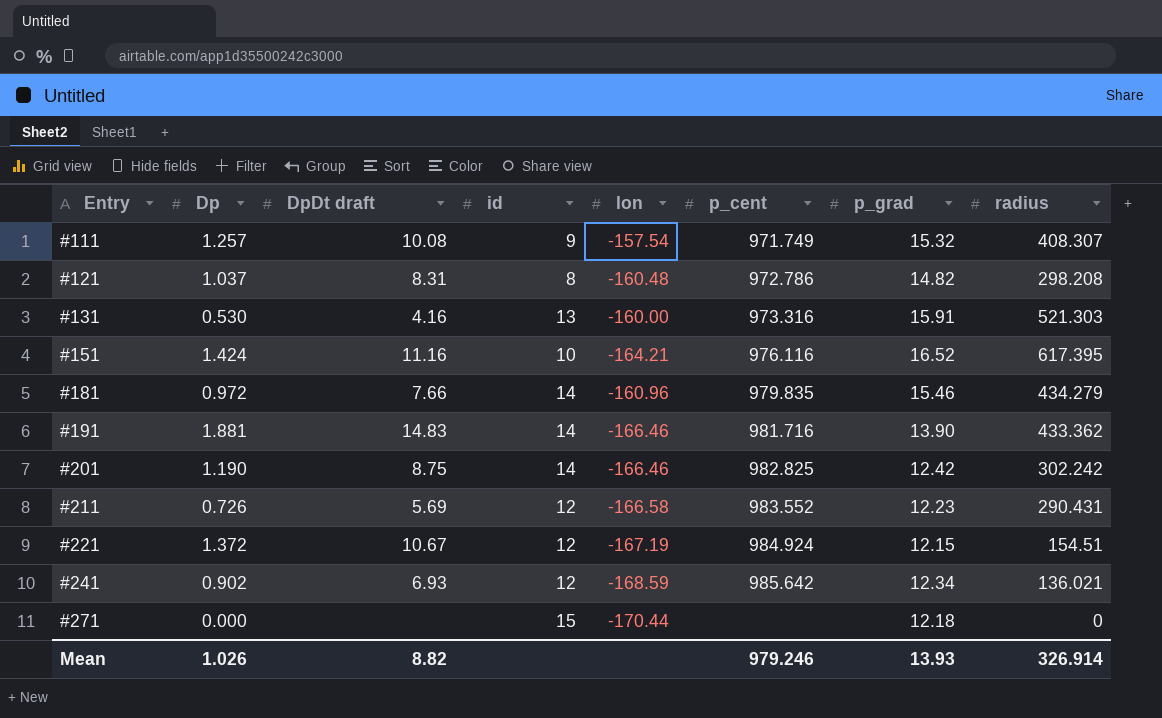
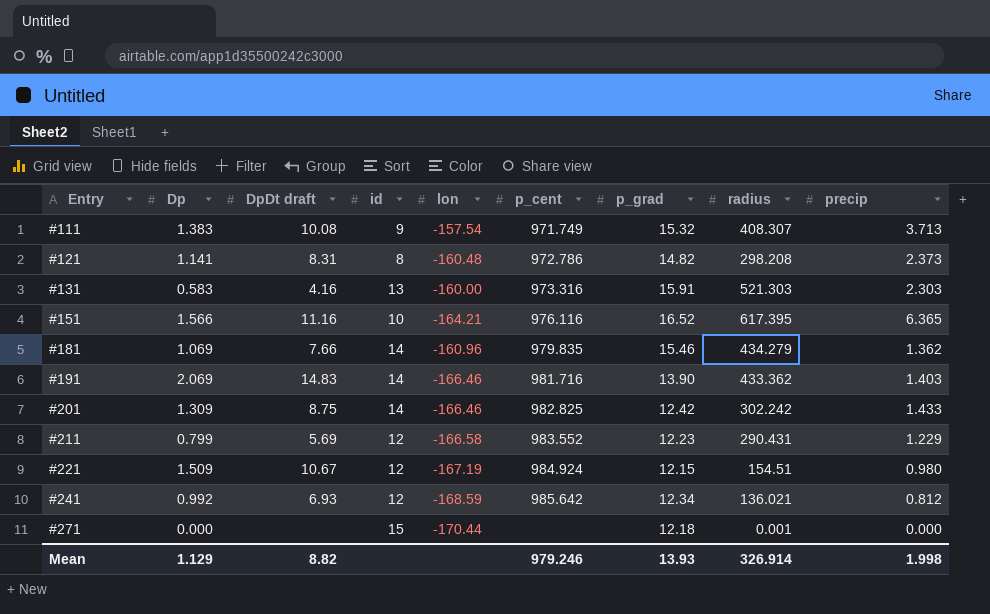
column precip | position: none -> 9
#111 | Dp: 1.257 -> 1.383
#121 | Dp: 1.037 -> 1.141
#131 | Dp: 0.530 -> 0.583
#151 | Dp: 1.424 -> 1.566
#181 | Dp: 0.972 -> 1.069
#191 | Dp: 1.881 -> 2.069
#201 | Dp: 1.190 -> 1.309
#211 | Dp: 0.726 -> 0.799
#221 | Dp: 1.372 -> 1.509
#241 | Dp: 0.902 -> 0.992
#271 | radius: 0 -> 0.001
Mean | Dp: 1.026 -> 1.129

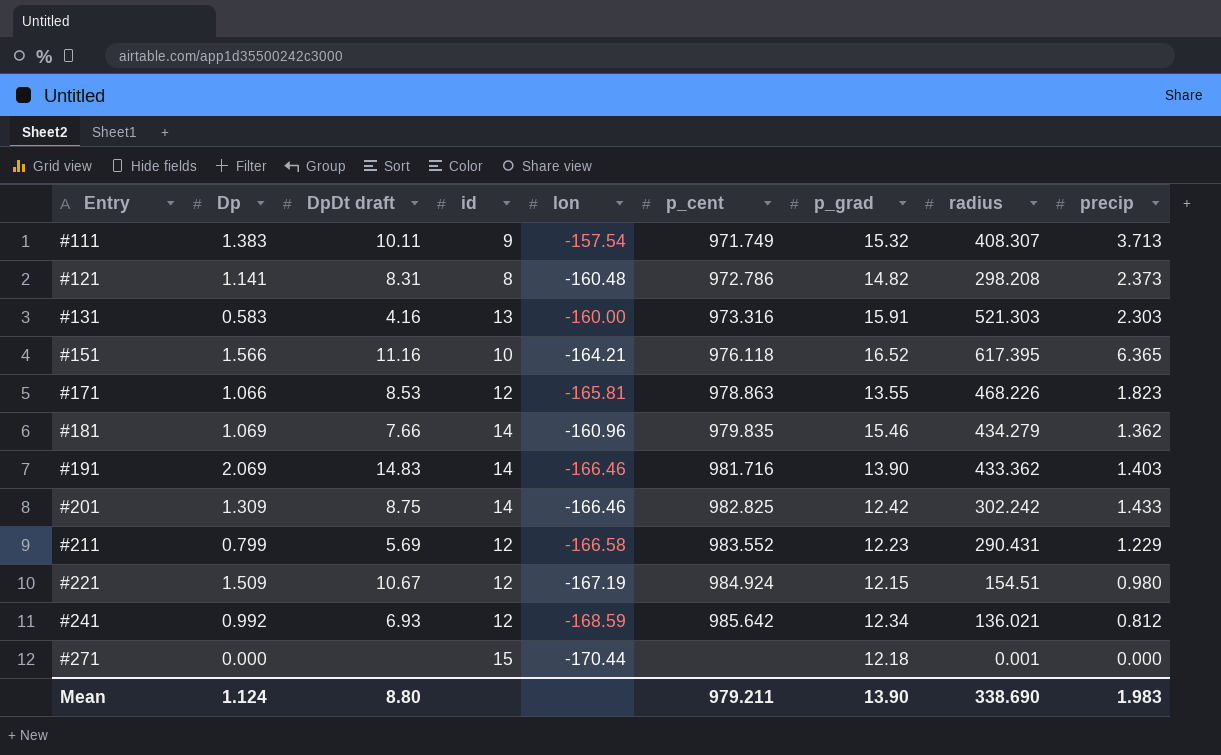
#111 | DpDt draft: 10.08 -> 10.11
#151 | p_cent: 976.116 -> 976.118
row #171: none -> 1.066 | 8.53 | 12 | -165.81 | 978.863 | 13.55 | 468.226 | 1.823
Mean | Dp: 1.129 -> 1.124
Mean | DpDt draft: 8.82 -> 8.80
Mean | p_cent: 979.246 -> 979.211
Mean | p_grad: 13.93 -> 13.90
Mean | radius: 326.914 -> 338.690
Mean | precip: 1.998 -> 1.983

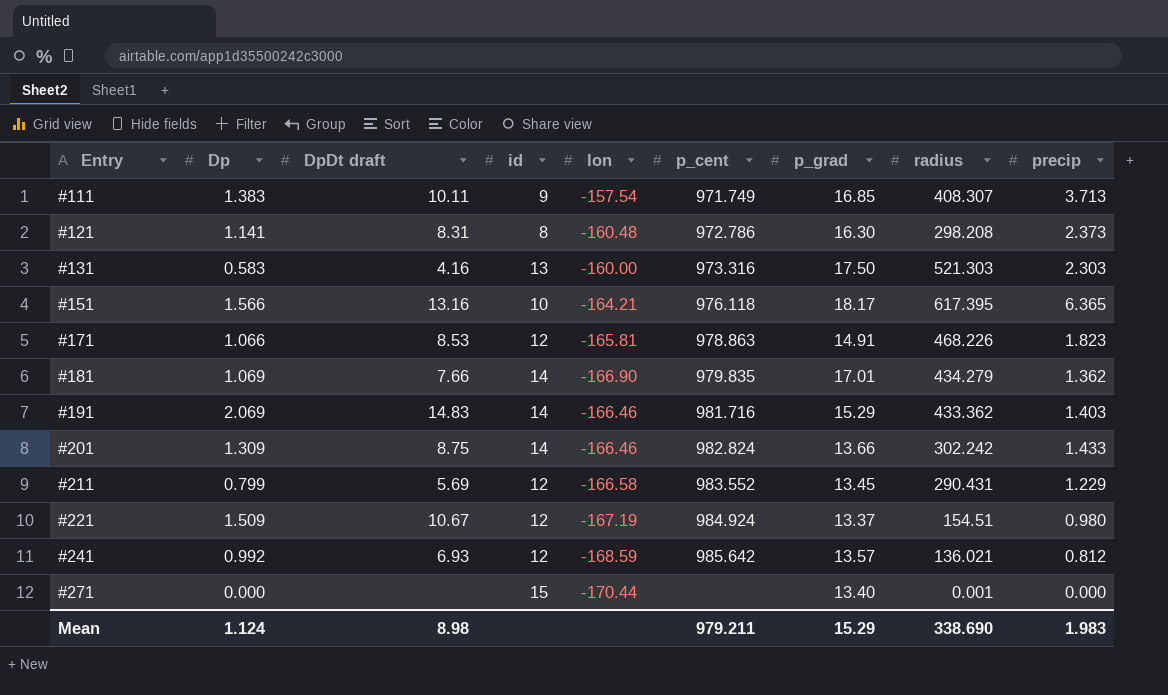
#111 | p_grad: 15.32 -> 16.85
#121 | p_grad: 14.82 -> 16.30
#131 | p_grad: 15.91 -> 17.50
#151 | DpDt draft: 11.16 -> 13.16
#151 | p_grad: 16.52 -> 18.17
#171 | p_grad: 13.55 -> 14.91
#181 | lon: -160.96 -> -166.90
#181 | p_grad: 15.46 -> 17.01
#191 | p_grad: 13.90 -> 15.29
#201 | p_cent: 982.825 -> 982.824
#201 | p_grad: 12.42 -> 13.66
#211 | p_grad: 12.23 -> 13.45
#221 | p_grad: 12.15 -> 13.37
#241 | p_grad: 12.34 -> 13.57
#271 | p_grad: 12.18 -> 13.40
Mean | DpDt draft: 8.80 -> 8.98
Mean | p_grad: 13.90 -> 15.29

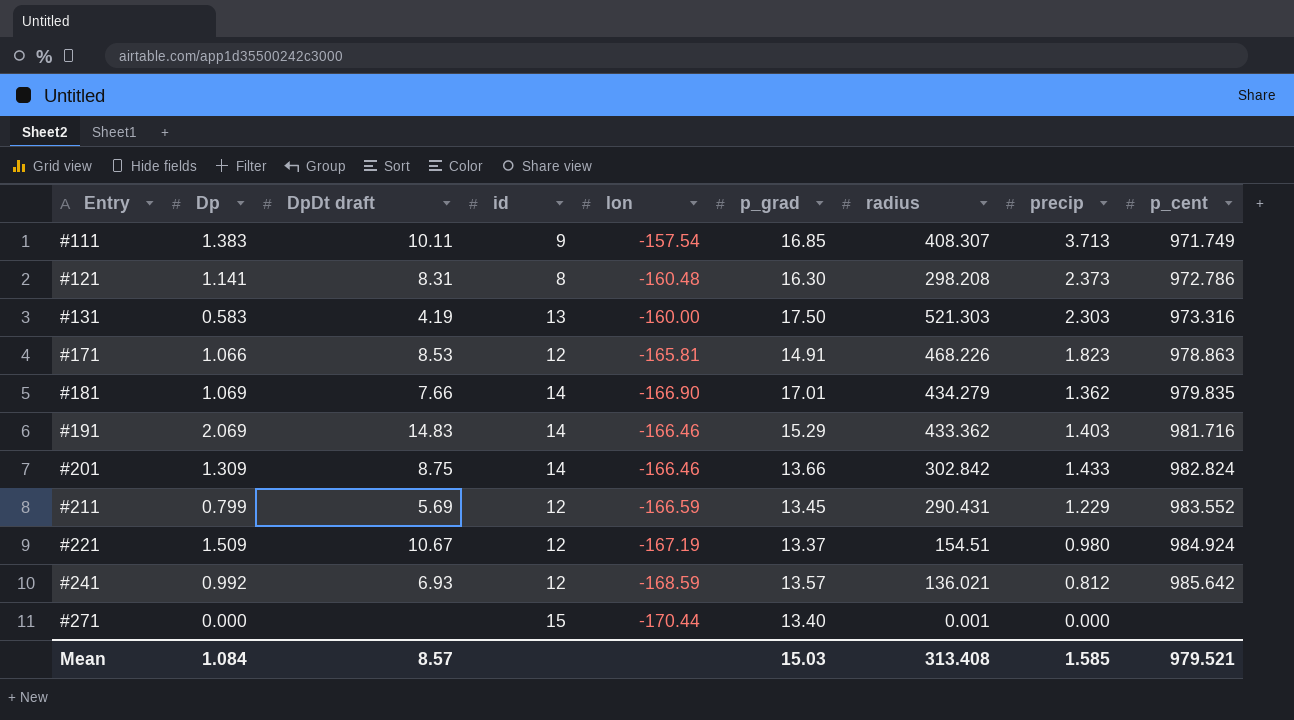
column p_cent | position: 6 -> 9
row #151: 1.566 | 13.16 | 10 | -164.21 | 976.118 | 18.17 | 617.395 | 6.365 -> none
#131 | DpDt draft: 4.16 -> 4.19
#201 | radius: 302.242 -> 302.842
#211 | lon: -166.58 -> -166.59
Mean | Dp: 1.124 -> 1.084
Mean | DpDt draft: 8.98 -> 8.57
Mean | p_grad: 15.29 -> 15.03
Mean | radius: 338.690 -> 313.408
Mean | precip: 1.983 -> 1.585
Mean | p_cent: 979.211 -> 979.521

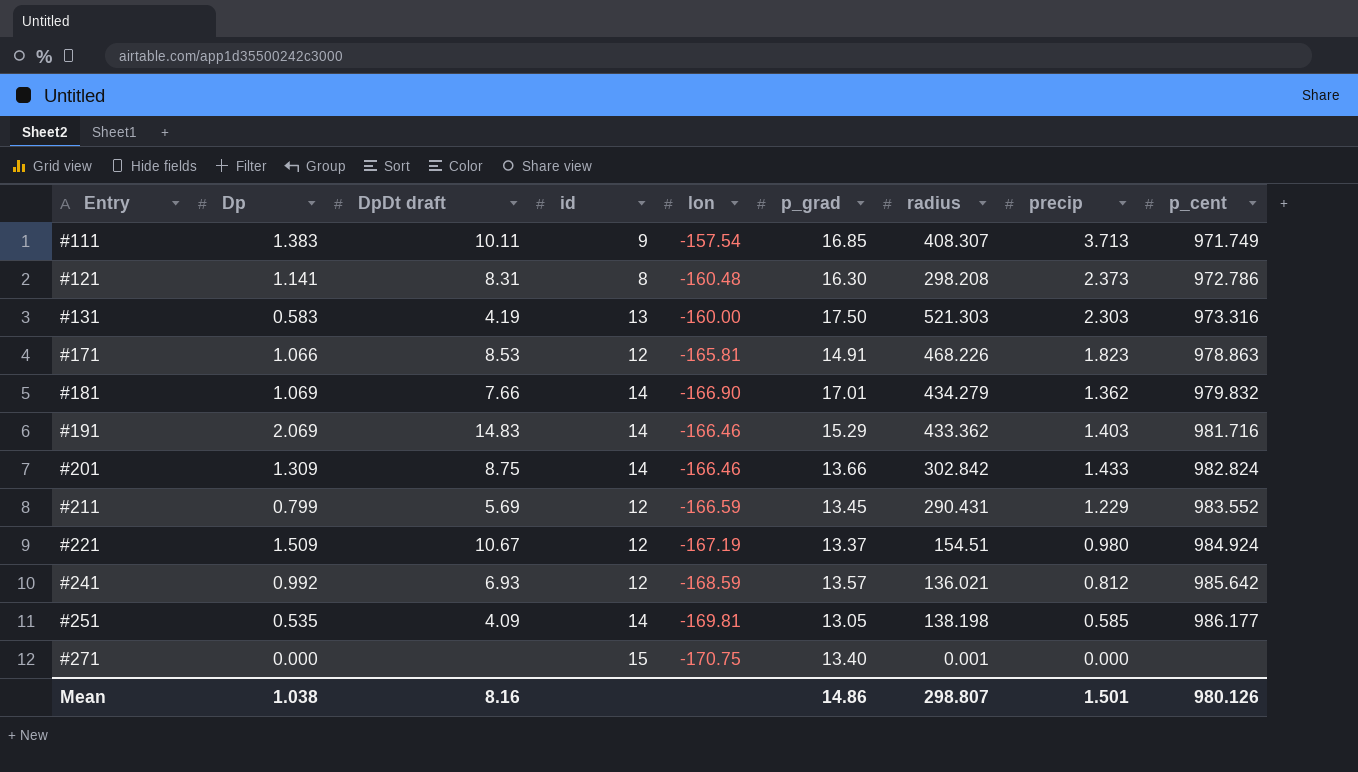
#181 | p_cent: 979.835 -> 979.832
row #251: none -> 0.535 | 4.09 | 14 | -169.81 | 13.05 | 138.198 | 0.585 | 986.177
#271 | lon: -170.44 -> -170.75
Mean | Dp: 1.084 -> 1.038
Mean | DpDt draft: 8.57 -> 8.16
Mean | p_grad: 15.03 -> 14.86
Mean | radius: 313.408 -> 298.807
Mean | precip: 1.585 -> 1.501
Mean | p_cent: 979.521 -> 980.126

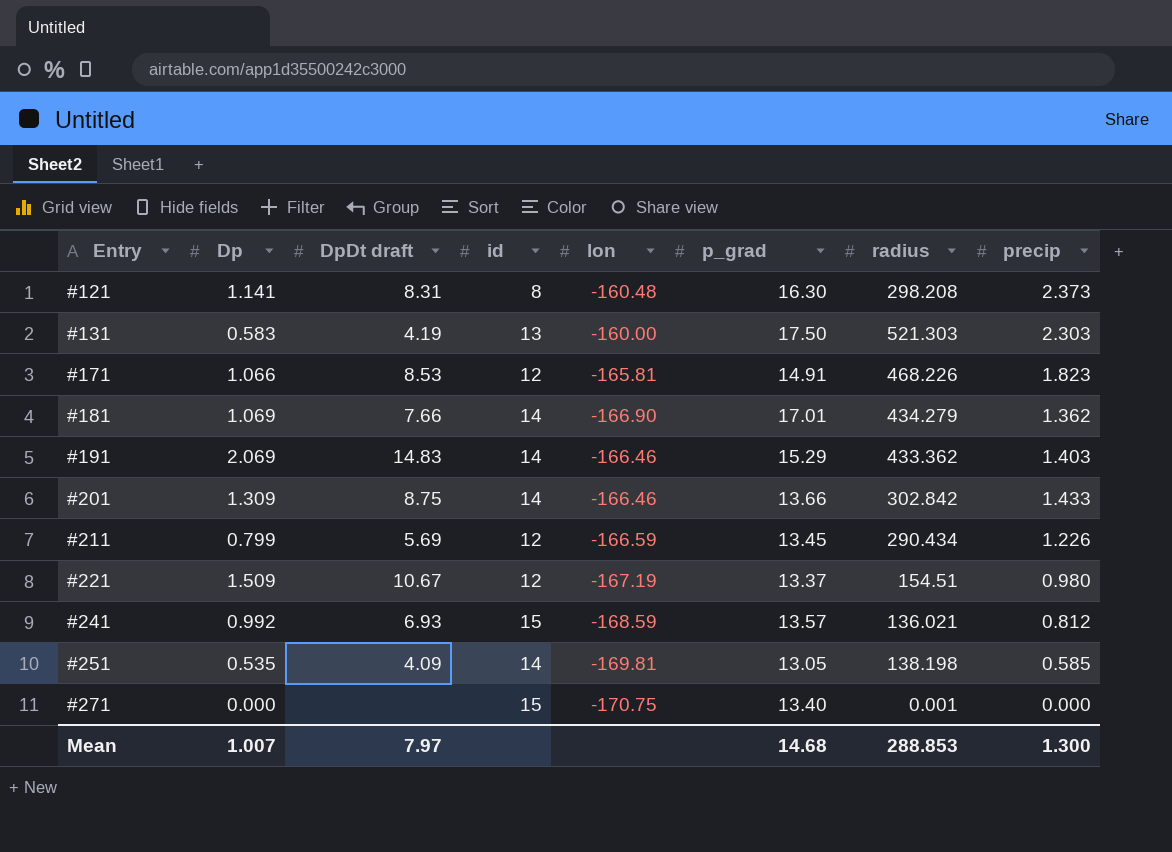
column p_cent | position: 9 -> none
row #111: 1.383 | 10.11 | 9 | -157.54 | 16.85 | 408.307 | 3.713 | 971.749 -> none
#211 | radius: 290.431 -> 290.434
#211 | precip: 1.229 -> 1.226
#241 | id: 12 -> 15
Mean | Dp: 1.038 -> 1.007
Mean | DpDt draft: 8.16 -> 7.97
Mean | p_grad: 14.86 -> 14.68
Mean | radius: 298.807 -> 288.853
Mean | precip: 1.501 -> 1.300

